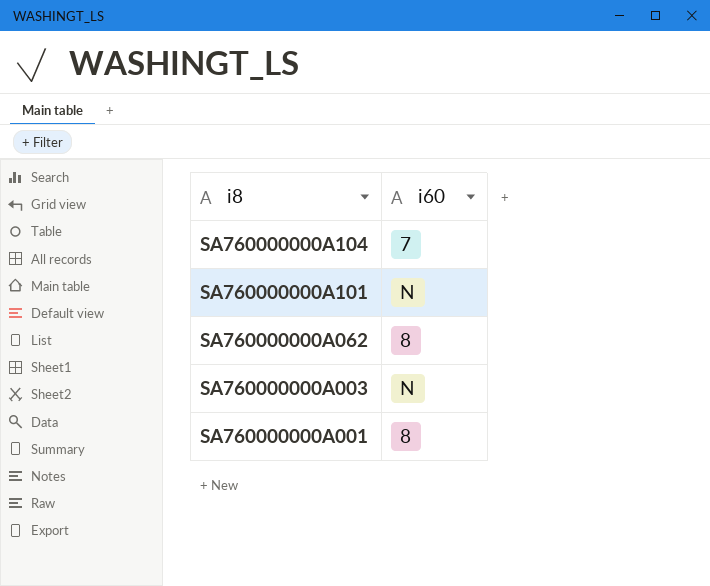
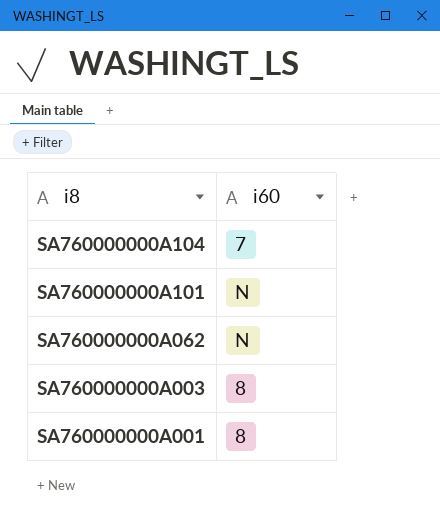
SA760000000A062 | i60: 8 -> N
SA760000000A003 | i60: N -> 8

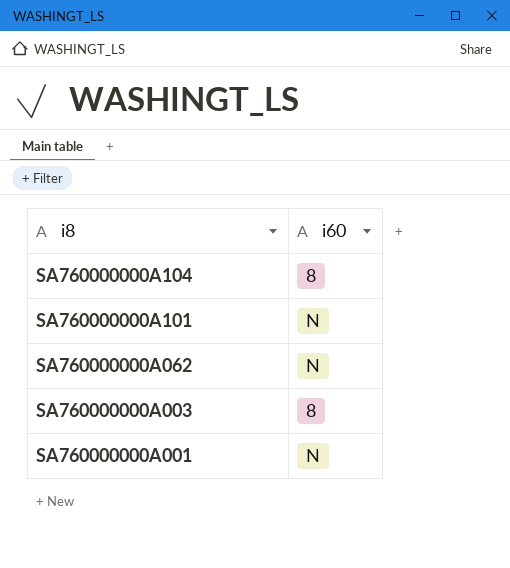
SA760000000A104 | i60: 7 -> 8
SA760000000A001 | i60: 8 -> N

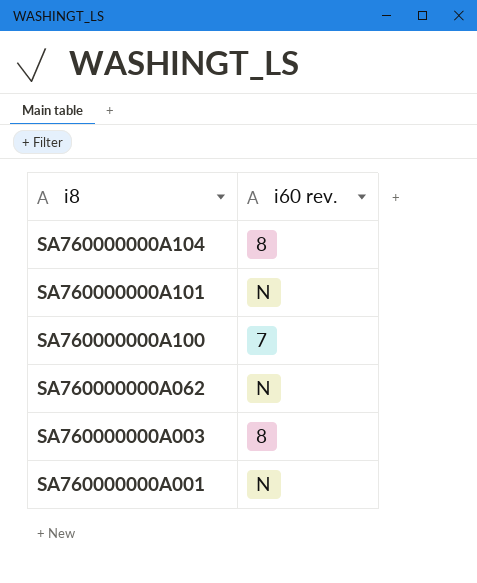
column name: i60 -> i60 rev.
row SA760000000A100: none -> 7

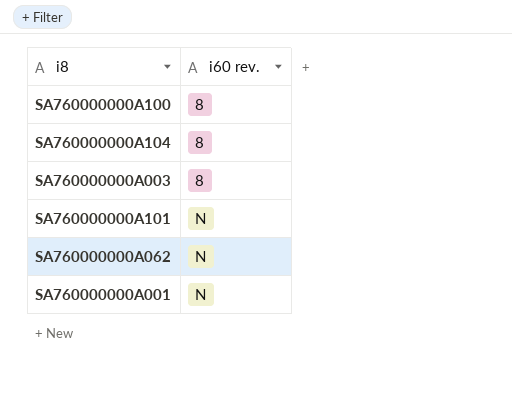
row order: i8 descending -> i60 rev. ascending
SA760000000A100 | i60 rev.: 7 -> 8

